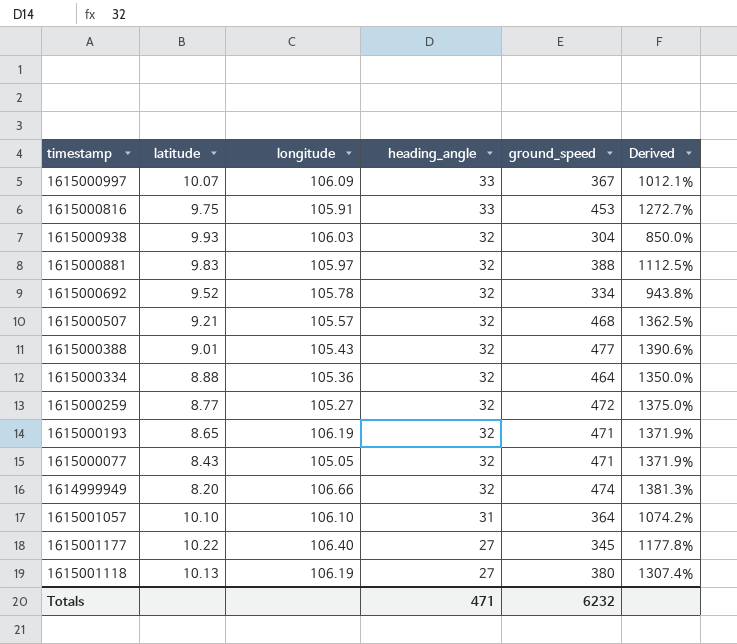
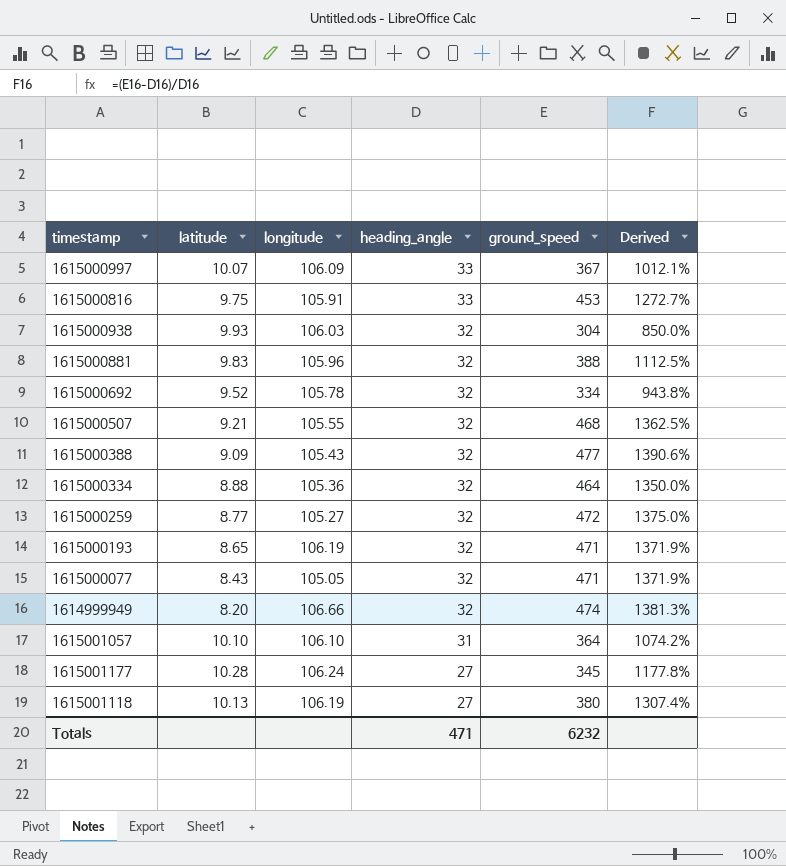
1615000881 | longitude: 105.97 -> 105.96
1615000507 | longitude: 105.57 -> 105.55
1615000388 | latitude: 9.01 -> 9.09
1615001177 | latitude: 10.22 -> 10.28
1615001177 | longitude: 106.40 -> 106.24

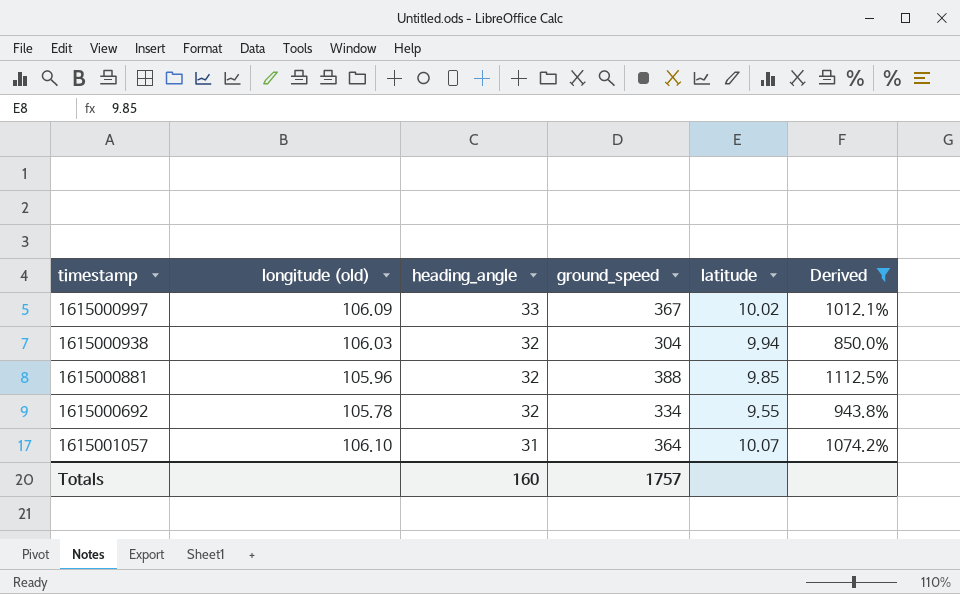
filter: none -> Derived <= 1112.5%
column name: longitude -> longitude (old)
column latitude | position: 2 -> 5
1615000997 | latitude: 10.07 -> 10.02
1615000938 | latitude: 9.93 -> 9.94
1615000881 | latitude: 9.83 -> 9.85
1615000692 | latitude: 9.52 -> 9.55
1615001057 | latitude: 10.10 -> 10.07
Totals | heading_angle: 471 -> 160
Totals | ground_speed: 6232 -> 1757

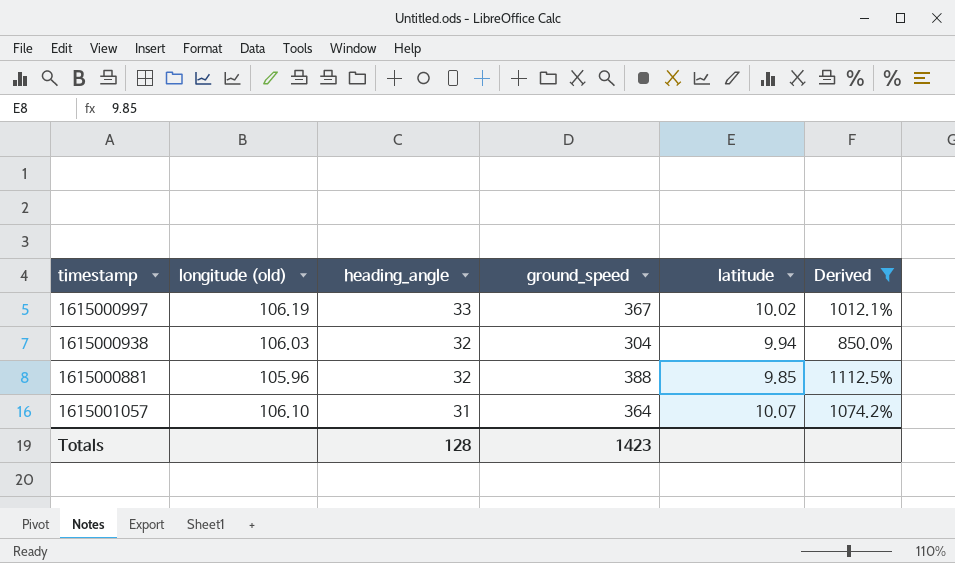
row 1615000692: 105.78 | 32 | 334 | 9.55 | 943.8% -> none
1615000997 | longitude (old): 106.09 -> 106.19
Totals | heading_angle: 160 -> 128
Totals | ground_speed: 1757 -> 1423

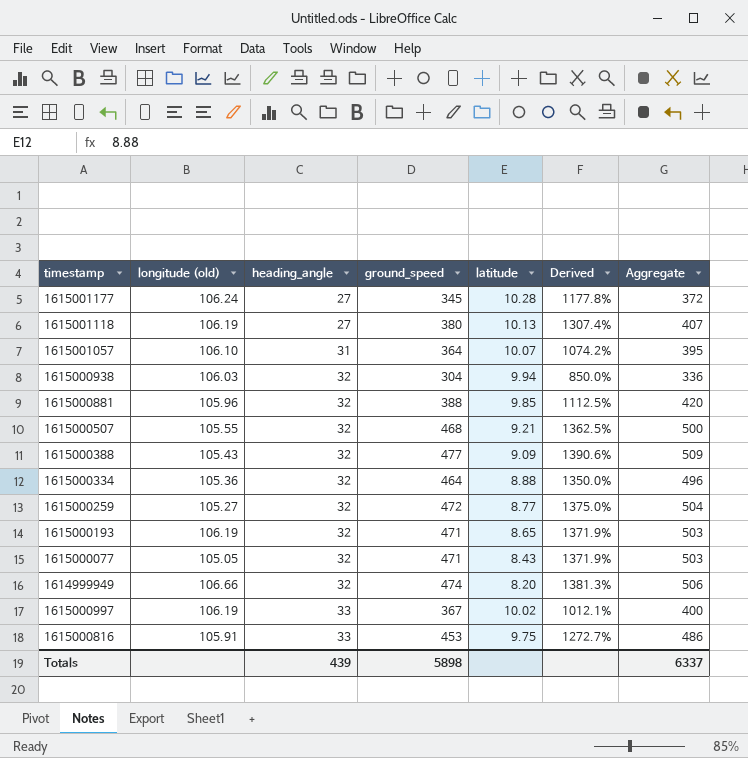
filter: Derived <= 1112.5% -> none
row order: heading_angle descending -> heading_angle ascending
column Aggregate | formula: none -> [heading_angle] + [ground_speed]
Totals | heading_angle: 128 -> 439
Totals | ground_speed: 1423 -> 5898

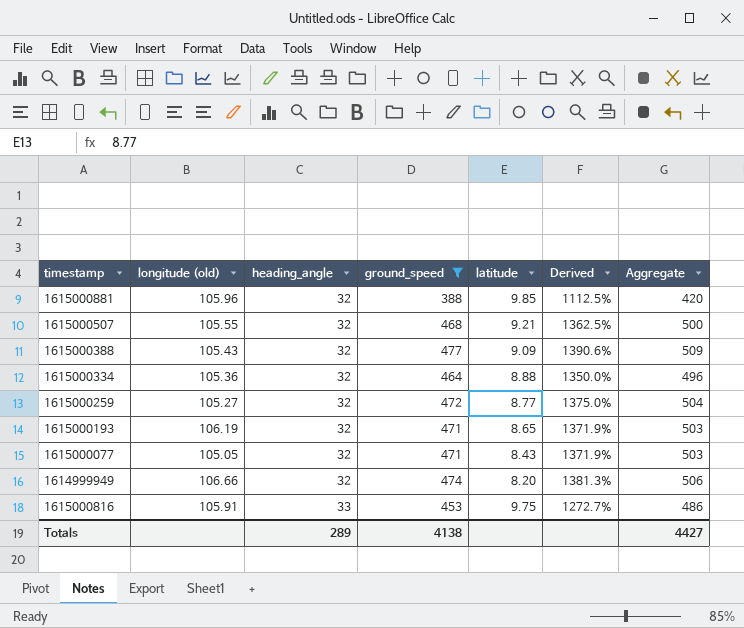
filter: none -> ground_speed >= 388
Totals | heading_angle: 439 -> 289
Totals | ground_speed: 5898 -> 4138
Totals | Aggregate: 6337 -> 4427

